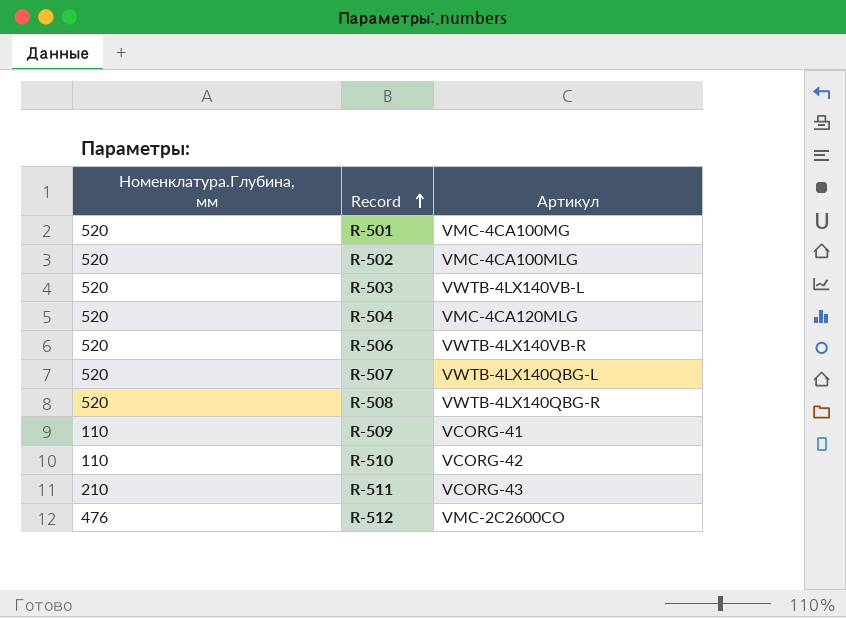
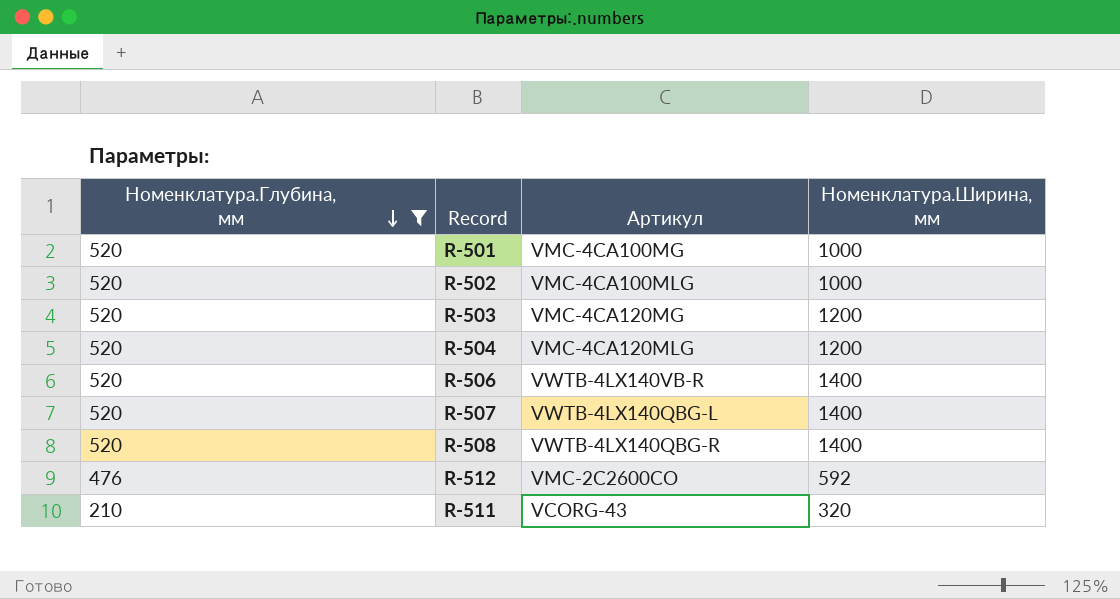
filter: none -> Номенклатура.Глубина, мм != 110
row order: Record ascending -> Номенклатура.Глубина, мм descending
column Номенклатура.Ширина, мм | position: none -> 4
R-503 | Артикул: VWTB-4LX140VB-L -> VMC-4CA120MG

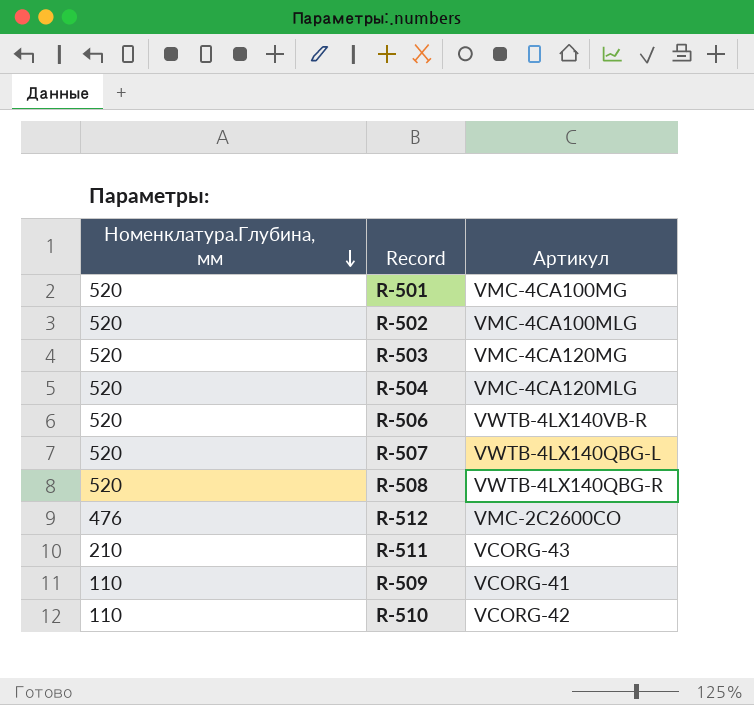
filter: Номенклатура.Глубина, мм != 110 -> none
column Номенклатура.Ширина, мм | position: 4 -> none

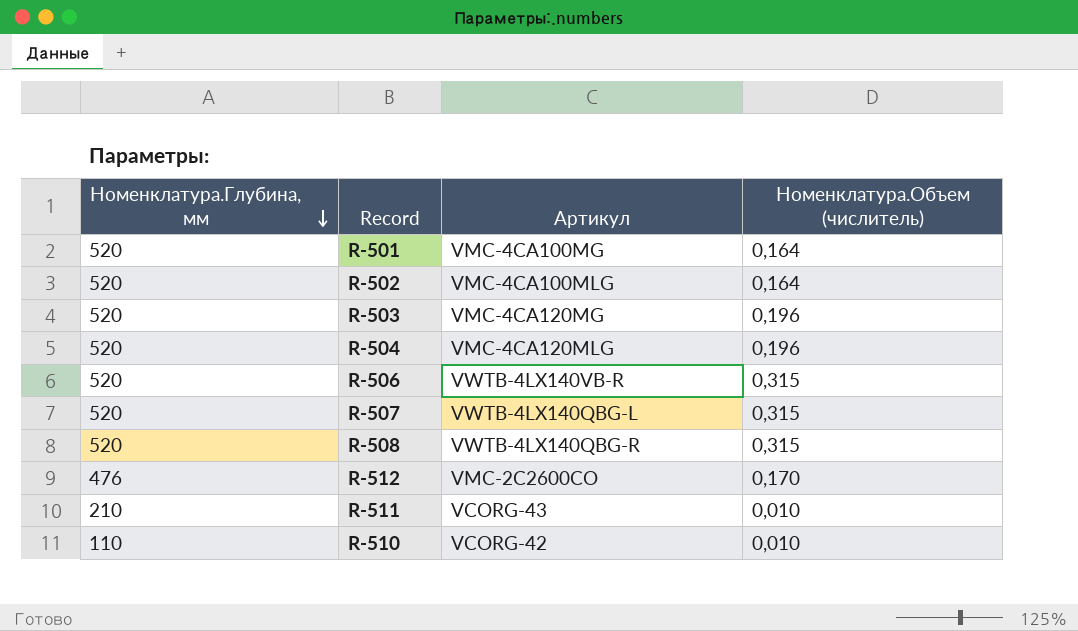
column Номенклатура.Объем (числитель) | position: none -> 4
row R-509: 110 | VCORG-41 -> none

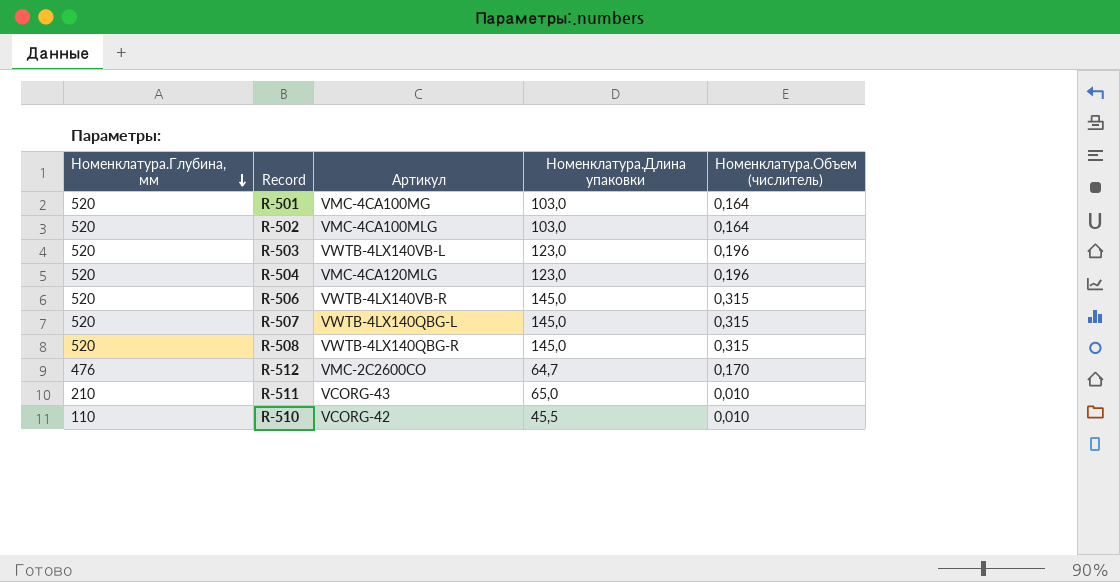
column Номенклатура.Длина упаковки | position: none -> 4
R-503 | Артикул: VMC-4CA120MG -> VWTB-4LX140VB-L

